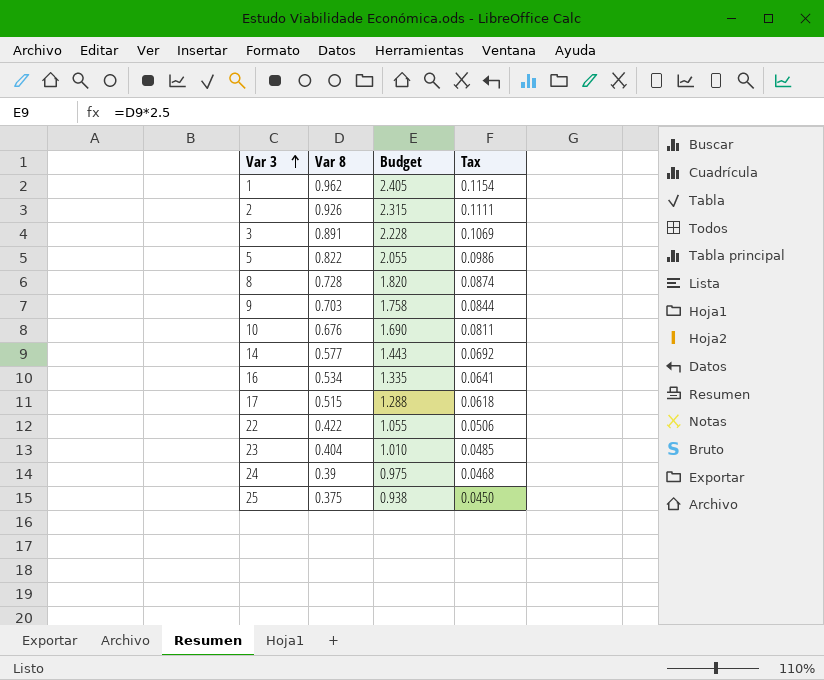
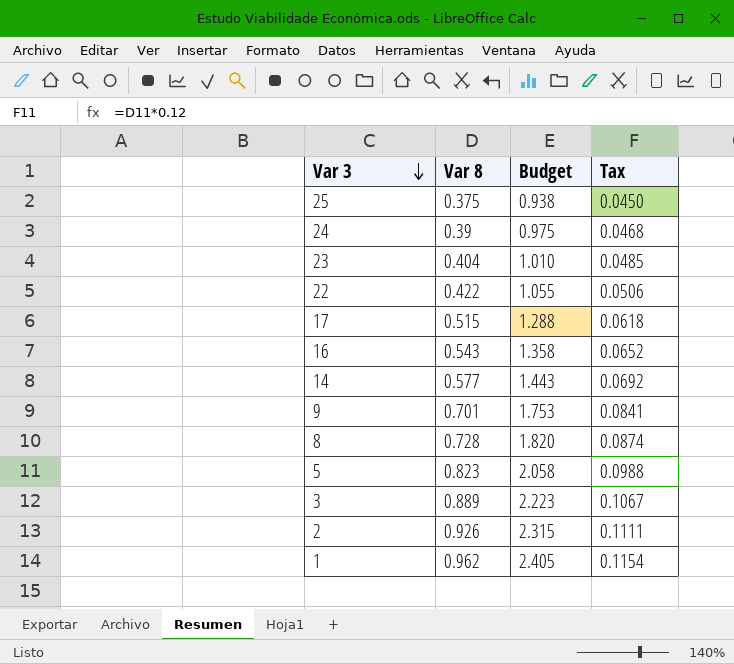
row order: Var 3 ascending -> Var 3 descending
row 10: 0.676 | 1.690 | 0.0811 -> none
16 | Var 8: 0.534 -> 0.543
16 | Budget: 1.335 -> 1.358
16 | Tax: 0.0641 -> 0.0652
9 | Var 8: 0.703 -> 0.701
9 | Budget: 1.758 -> 1.753
9 | Tax: 0.0844 -> 0.0841
5 | Var 8: 0.822 -> 0.823
5 | Budget: 2.055 -> 2.058
5 | Tax: 0.0986 -> 0.0988
3 | Var 8: 0.891 -> 0.889
3 | Budget: 2.228 -> 2.223
3 | Tax: 0.1069 -> 0.1067

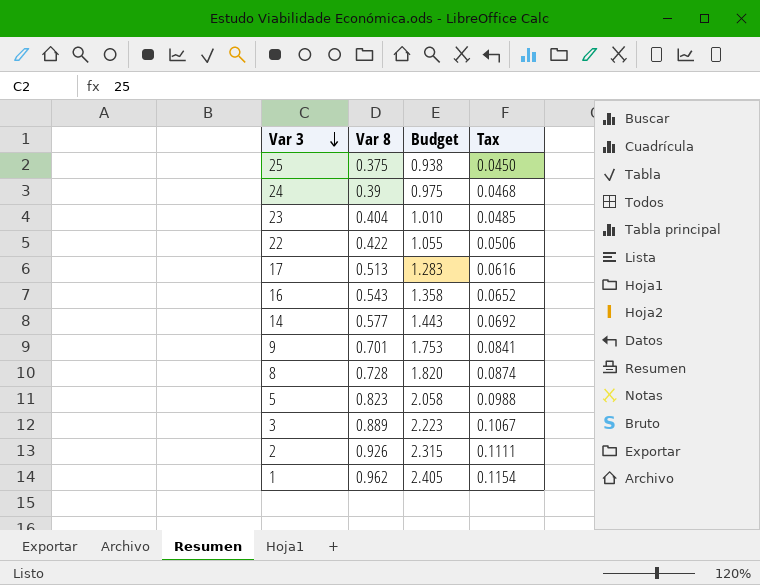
17 | Var 8: 0.515 -> 0.513
17 | Budget: 1.288 -> 1.283
17 | Tax: 0.0618 -> 0.0616

